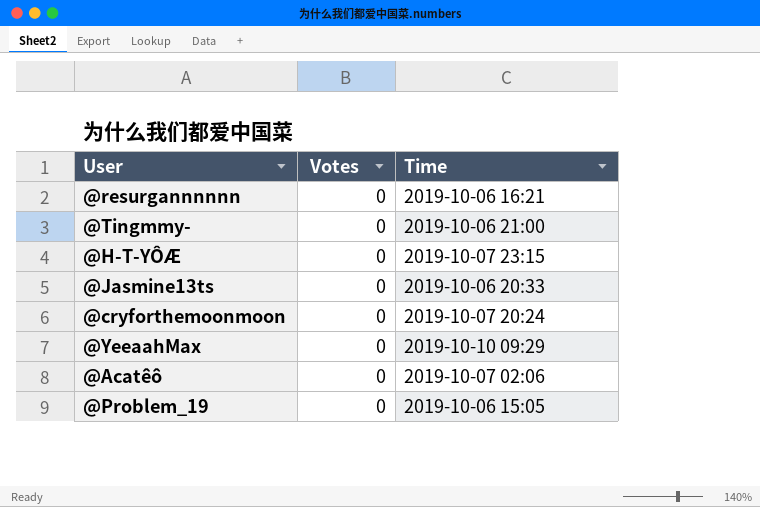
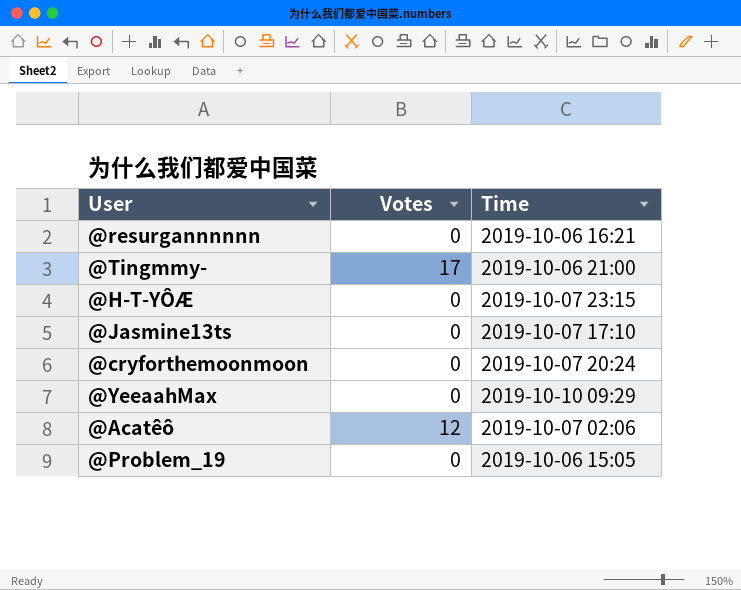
@Tingmmy- | Votes: 0 -> 17
@Jasmine13ts | Time: 2019-10-06 20:33 -> 2019-10-07 17:10
@Acatêô | Votes: 0 -> 12

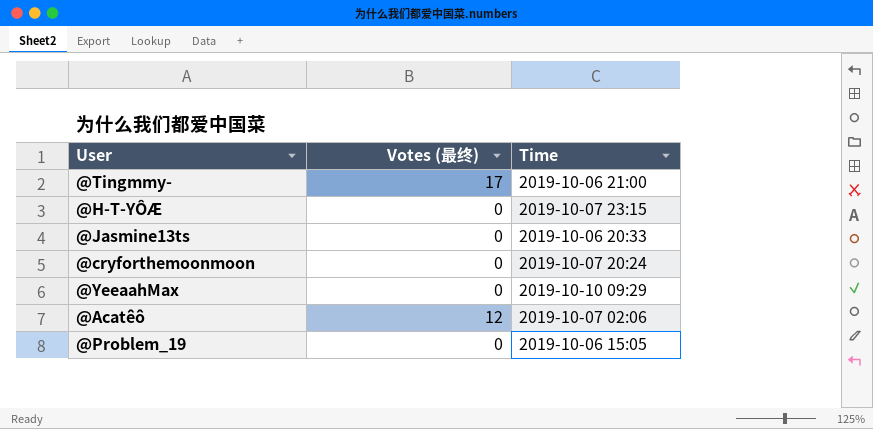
column name: Votes -> Votes (最终)
row @resurgannnnnn: 0 | 2019-10-06 16:21 -> none
@Jasmine13ts | Time: 2019-10-07 17:10 -> 2019-10-06 20:33

